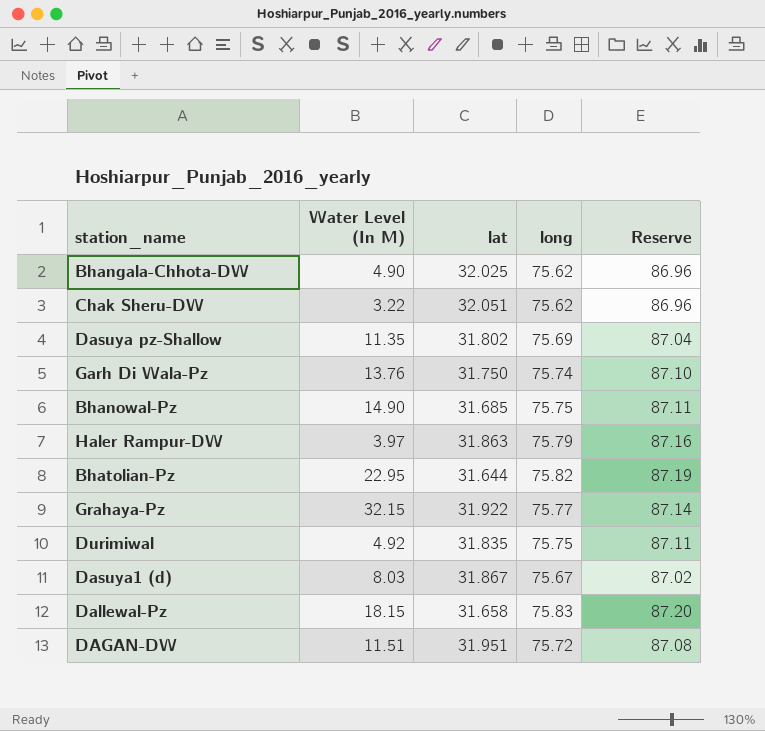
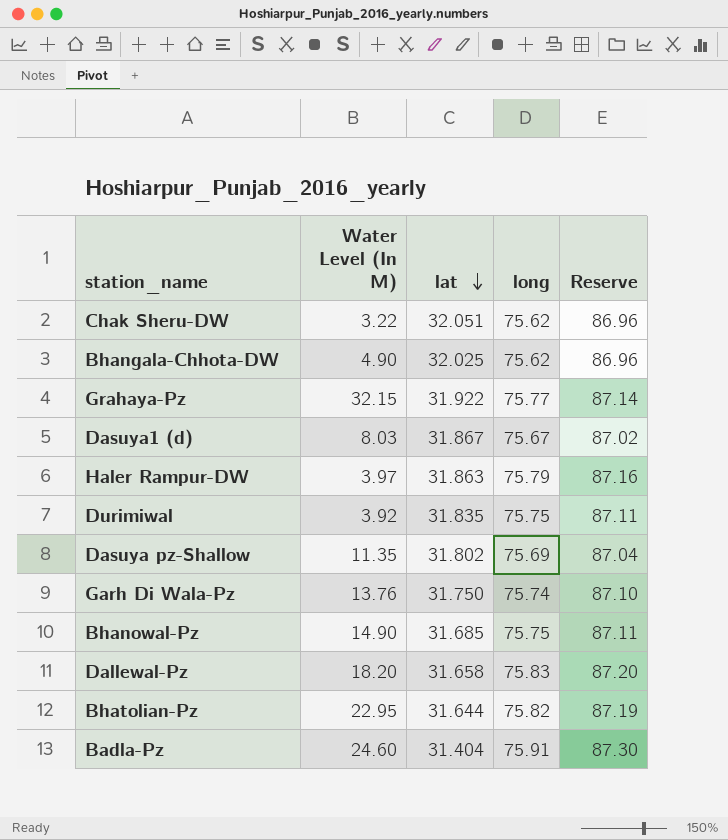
row order: none -> lat descending
row DAGAN-DW: 11.51 | 31.951 | 75.72 | 87.08 -> none
Durimiwal | Water Level (In M): 4.92 -> 3.92
Dallewal-Pz | Water Level (In M): 18.15 -> 18.20
row Badla-Pz: none -> 24.60 | 31.404 | 75.91 | 87.30

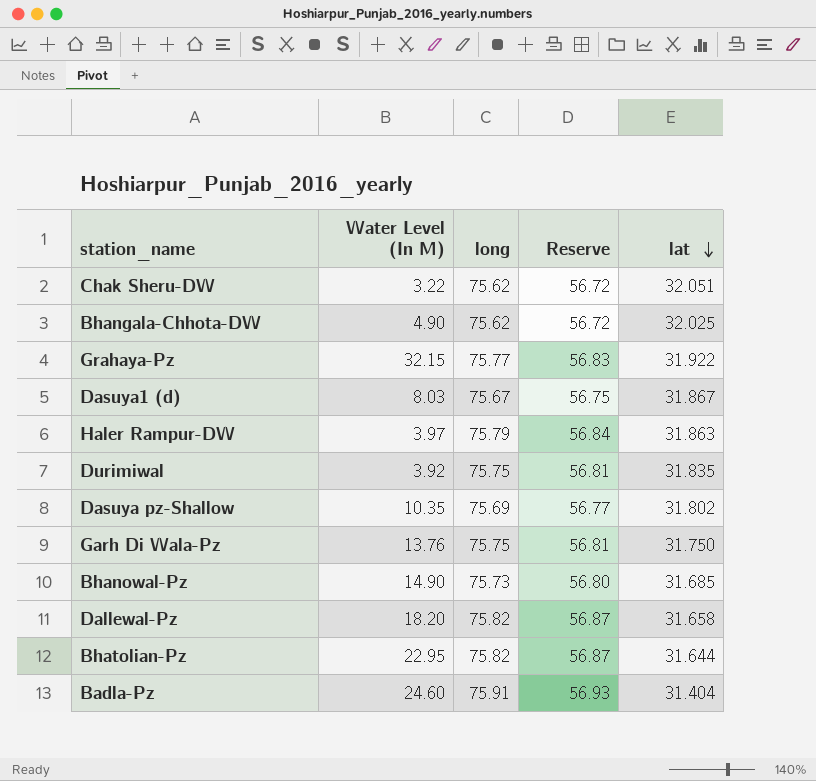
column Reserve | formula: [long] * 1.15 -> [long] * 0.75
column lat | position: 3 -> 5
Dasuya pz-Shallow | Water Level (In M): 11.35 -> 10.35
Garh Di Wala-Pz | long: 75.74 -> 75.75
Bhanowal-Pz | long: 75.75 -> 75.73
Dallewal-Pz | long: 75.83 -> 75.82

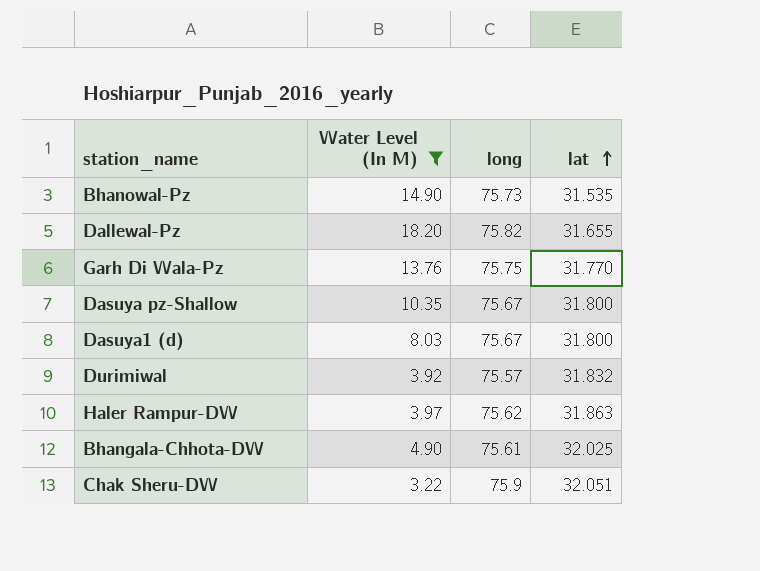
filter: none -> Water Level (In M) <= 18.20
row order: lat descending -> lat ascending
column Reserve | formula: [long] * 0.75 -> none
Bhanowal-Pz | lat: 31.685 -> 31.535
Dallewal-Pz | lat: 31.658 -> 31.655
Garh Di Wala-Pz | lat: 31.750 -> 31.770
Dasuya pz-Shallow | long: 75.69 -> 75.67
Dasuya pz-Shallow | lat: 31.802 -> 31.800
Dasuya1 (d) | lat: 31.867 -> 31.800
Durimiwal | long: 75.75 -> 75.57
Durimiwal | lat: 31.835 -> 31.832
Haler Rampur-DW | long: 75.79 -> 75.62
Bhangala-Chhota-DW | long: 75.62 -> 75.61
Chak Sheru-DW | long: 75.62 -> 75.9

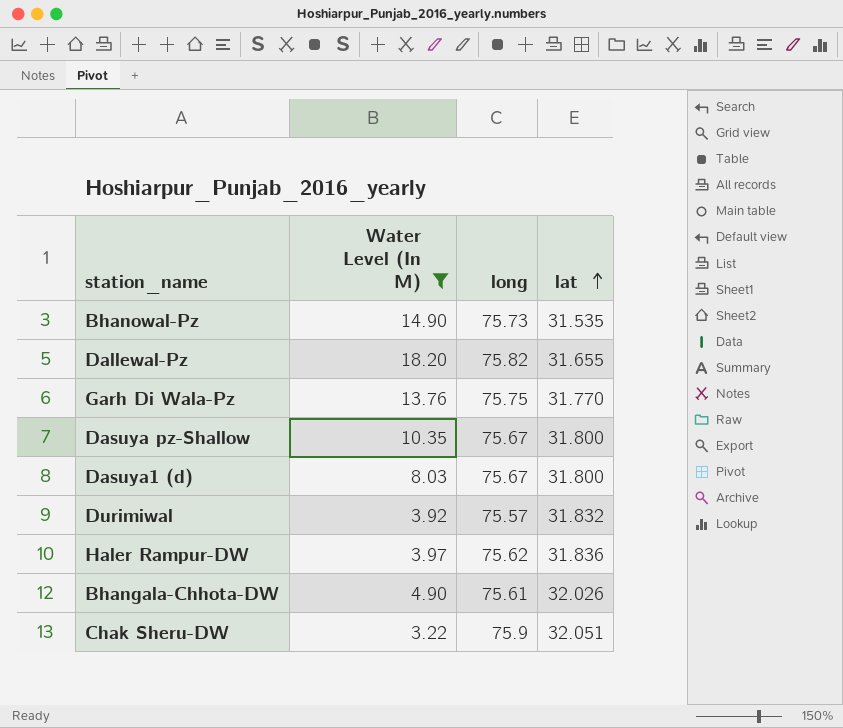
Haler Rampur-DW | lat: 31.863 -> 31.836
Bhangala-Chhota-DW | lat: 32.025 -> 32.026

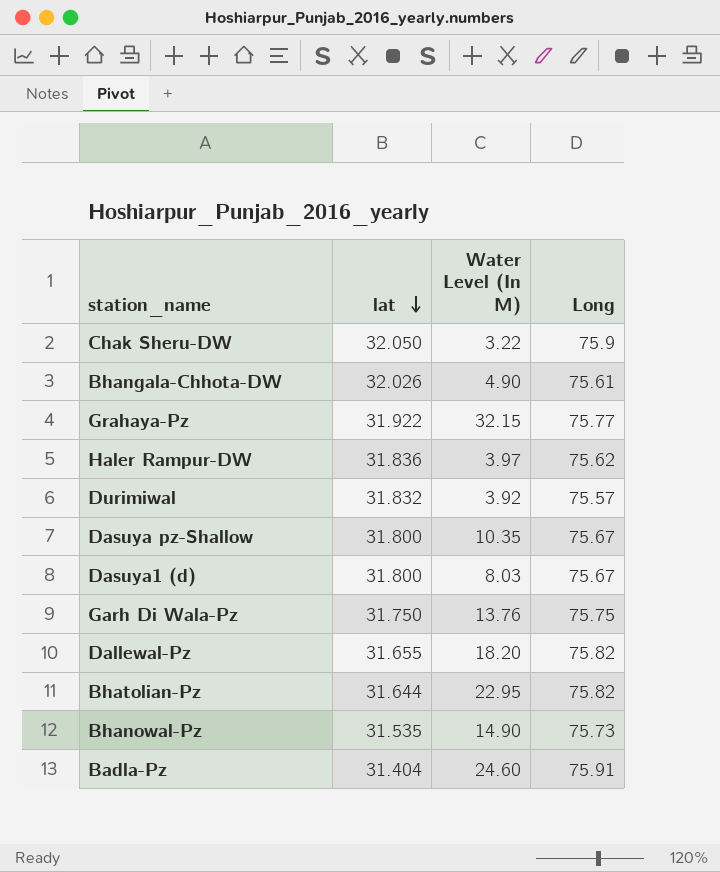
filter: Water Level (In M) <= 18.20 -> none
row order: lat ascending -> lat descending
column lat | position: 4 -> 2
column name: long -> Long
Chak Sheru-DW | lat: 32.051 -> 32.050
Garh Di Wala-Pz | lat: 31.770 -> 31.750

